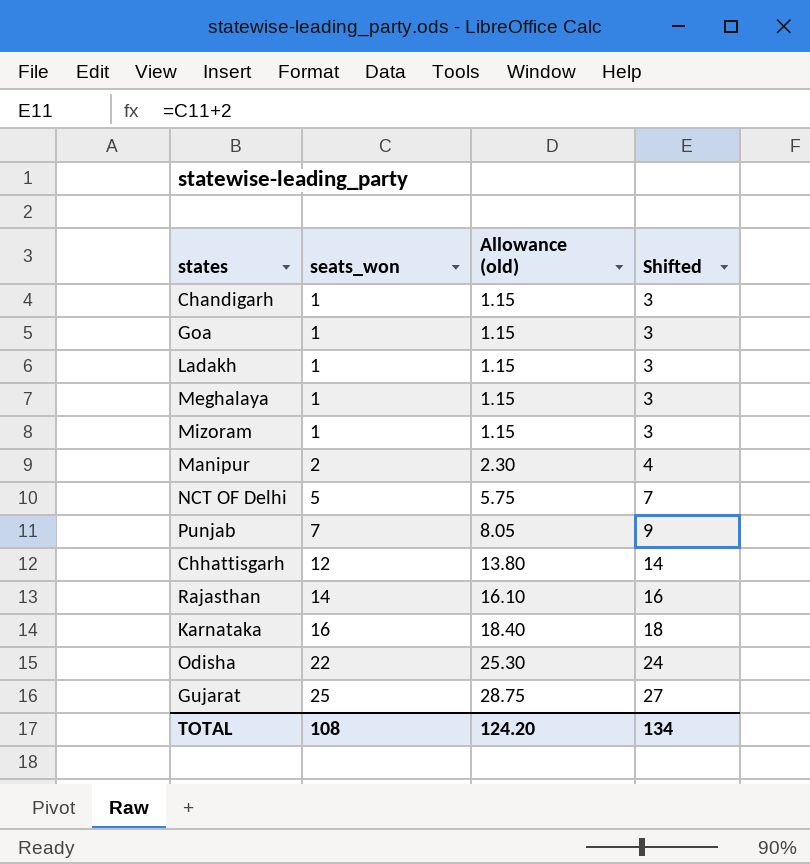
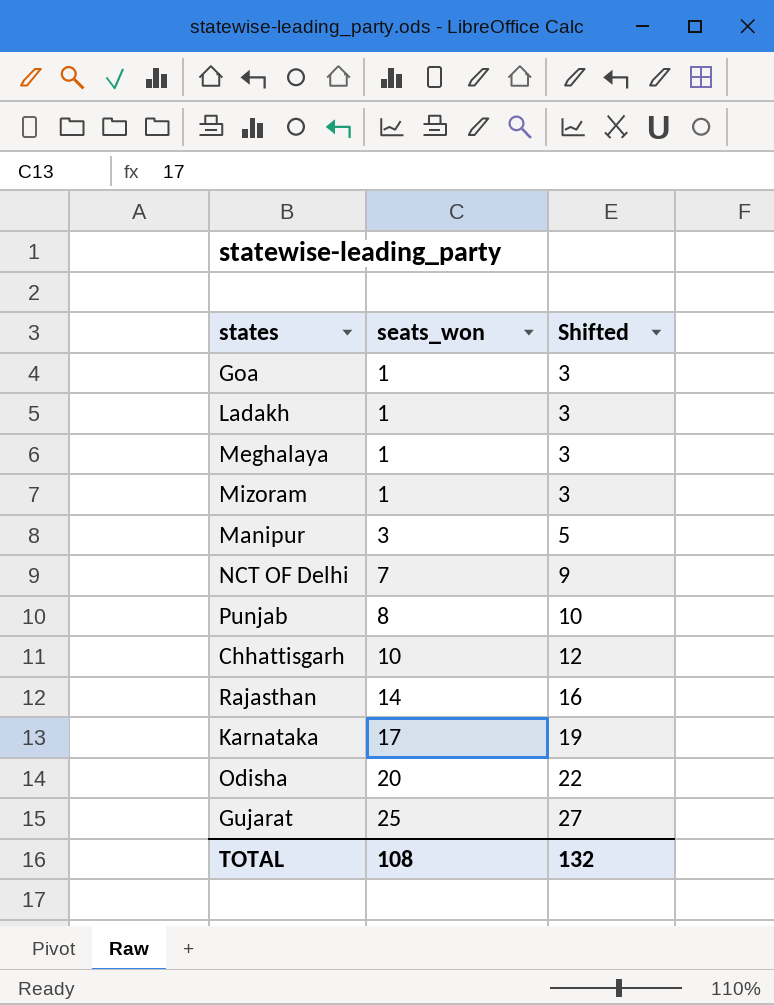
column Allowance (old) | formula: [seats_won] * 1.15 -> none
row Chandigarh: 1 | 1.15 | 3 -> none
Manipur | seats_won: 2 -> 3
Manipur | Shifted: 4 -> 5
NCT OF Delhi | seats_won: 5 -> 7
NCT OF Delhi | Shifted: 7 -> 9
Punjab | seats_won: 7 -> 8
Punjab | Shifted: 9 -> 10
Chhattisgarh | seats_won: 12 -> 10
Chhattisgarh | Shifted: 14 -> 12
Karnataka | seats_won: 16 -> 17
Karnataka | Shifted: 18 -> 19
Odisha | seats_won: 22 -> 20
Odisha | Shifted: 24 -> 22
TOTAL | Shifted: 134 -> 132

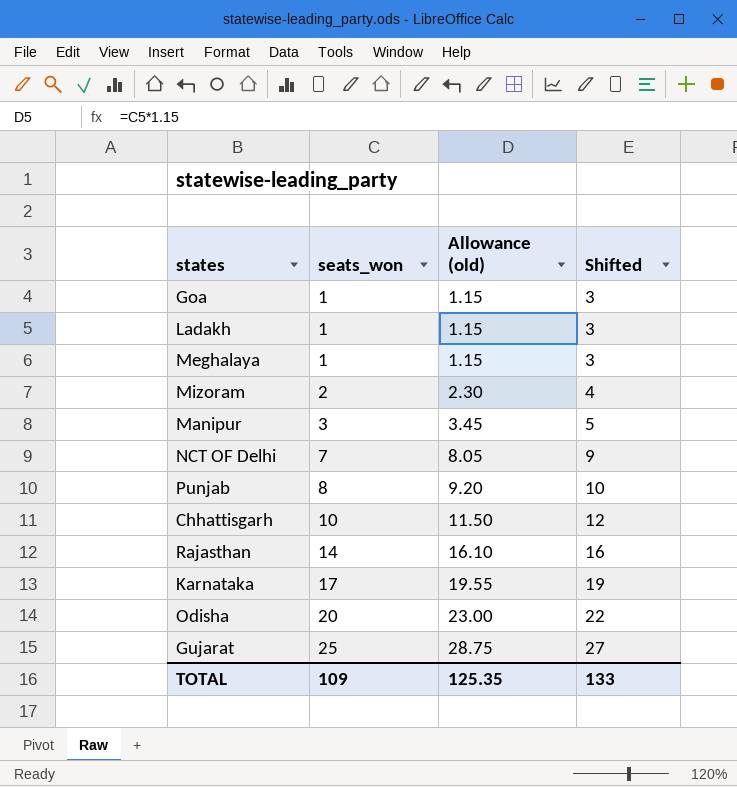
column Allowance (old) | formula: none -> [seats_won] * 1.15
Mizoram | seats_won: 1 -> 2
Mizoram | Shifted: 3 -> 4
TOTAL | seats_won: 108 -> 109
TOTAL | Shifted: 132 -> 133

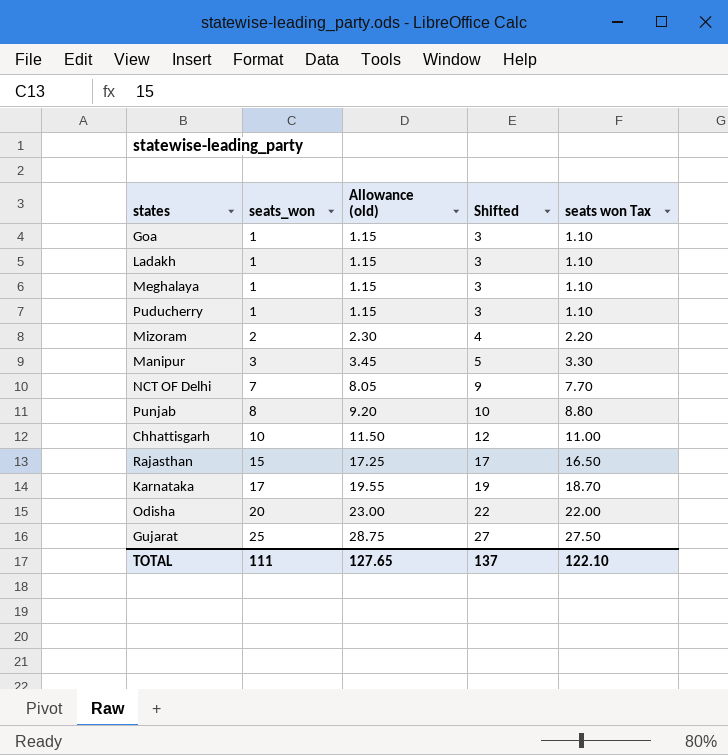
column seats won Tax | formula: none -> [seats_won] * 1.1
row Puducherry: none -> 1 | 1.15 | 3 | 1.10
Rajasthan | seats_won: 14 -> 15
Rajasthan | Allowance (old): 16.10 -> 17.25
Rajasthan | Shifted: 16 -> 17
TOTAL | seats_won: 109 -> 111
TOTAL | Allowance (old): 125.35 -> 127.65
TOTAL | Shifted: 133 -> 137

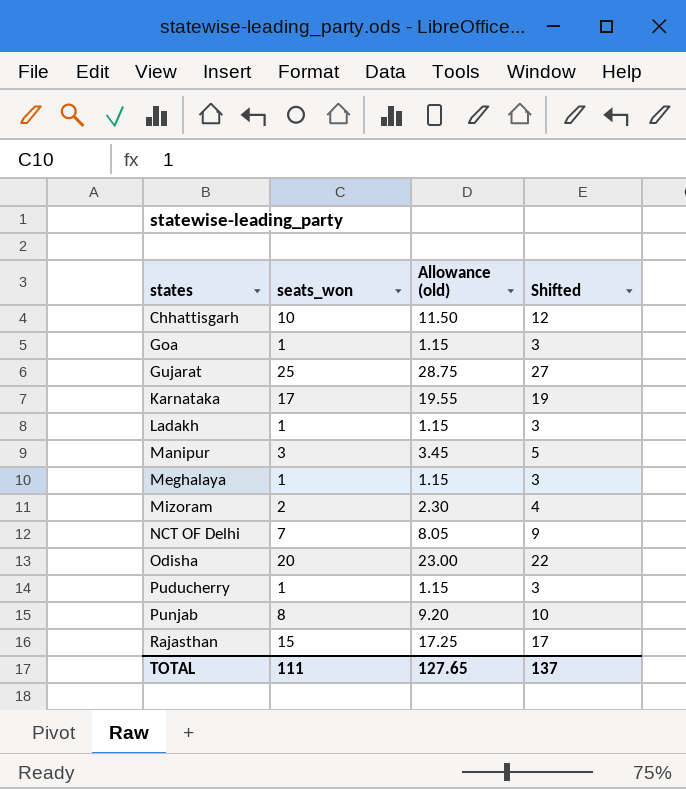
row order: seats_won ascending -> states ascending
column seats won Tax | formula: [seats_won] * 1.1 -> none

